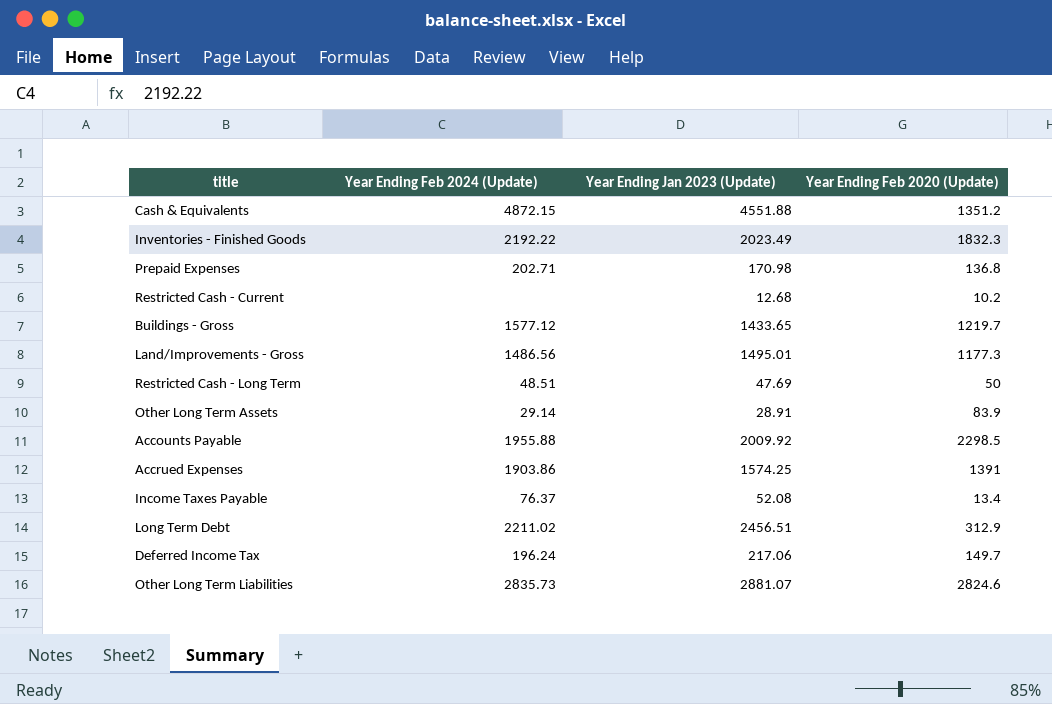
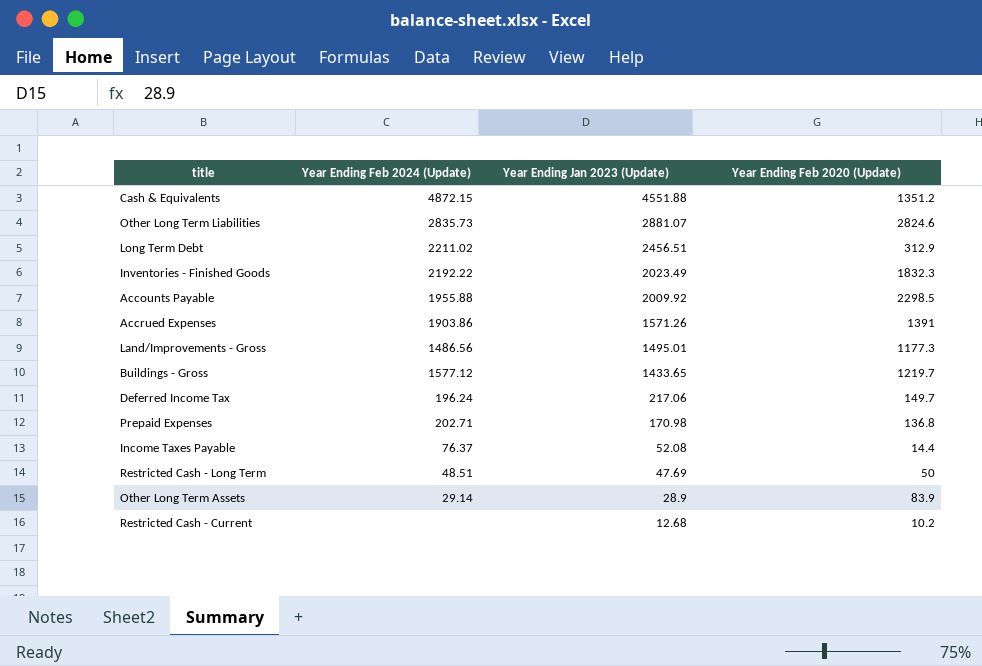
row order: none -> Year Ending Jan 2023 (Update) descending
Accrued Expenses | Year Ending Jan 2023 (Update): 1574.25 -> 1571.26
Income Taxes Payable | Year Ending Feb 2020 (Update): 13.4 -> 14.4
Other Long Term Assets | Year Ending Jan 2023 (Update): 28.91 -> 28.9

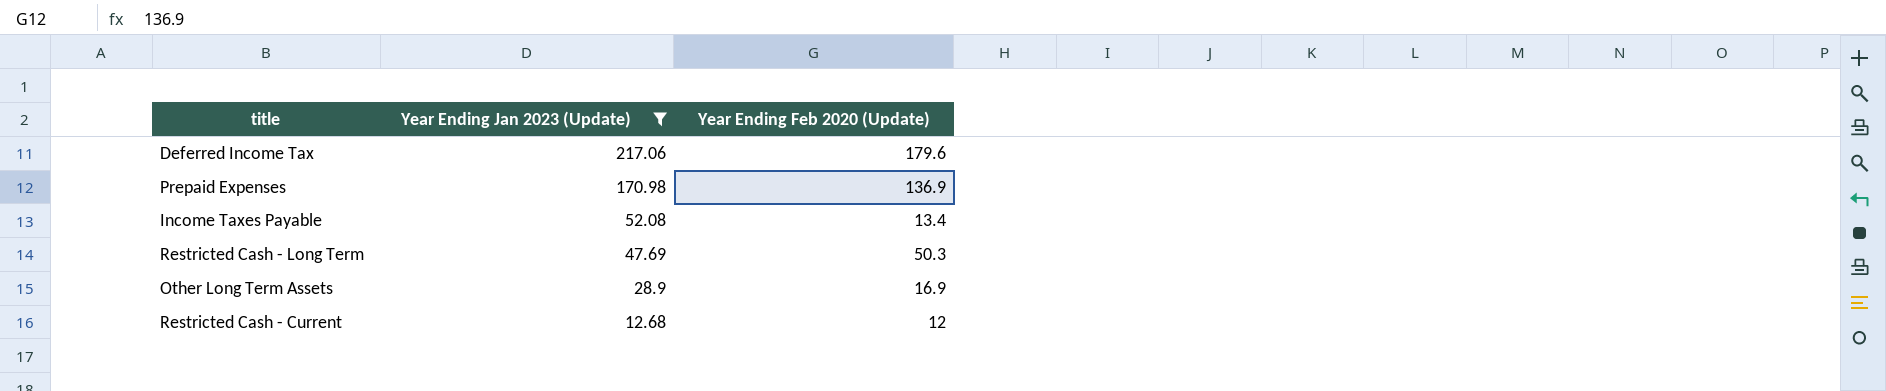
filter: none -> Year Ending Jan 2023 (Update) <= 217.06
column Year Ending Feb 2024 (Update) | position: 2 -> none
Deferred Income Tax | Year Ending Feb 2020 (Update): 149.7 -> 179.6
Prepaid Expenses | Year Ending Feb 2020 (Update): 136.8 -> 136.9
Income Taxes Payable | Year Ending Feb 2020 (Update): 14.4 -> 13.4
Restricted Cash - Long Term | Year Ending Feb 2020 (Update): 50 -> 50.3
Other Long Term Assets | Year Ending Feb 2020 (Update): 83.9 -> 16.9
Restricted Cash - Current | Year Ending Feb 2020 (Update): 10.2 -> 12

